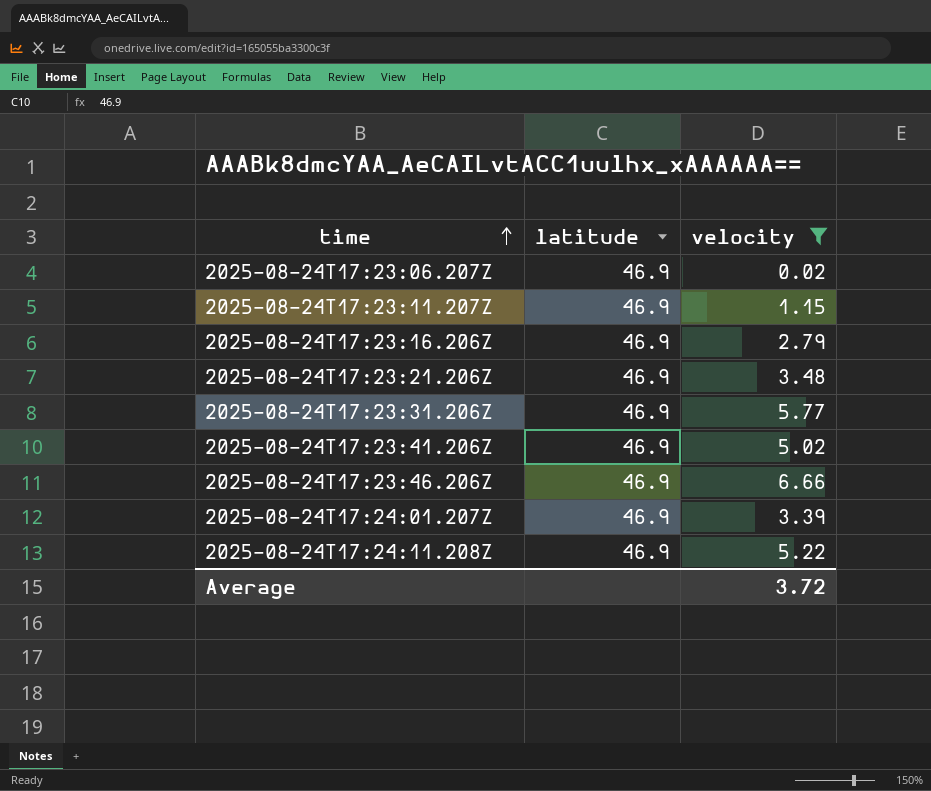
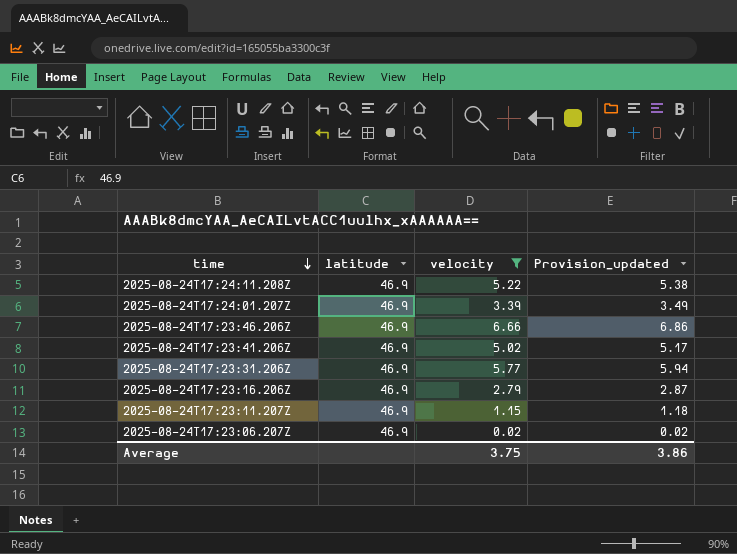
row order: time ascending -> time descending
column Provision_updated | formula: none -> [velocity] * 1.03
row 2025-08-24T17:23:21.206Z: 46.9 | 3.48 -> none
Average | velocity: 3.72 -> 3.75

